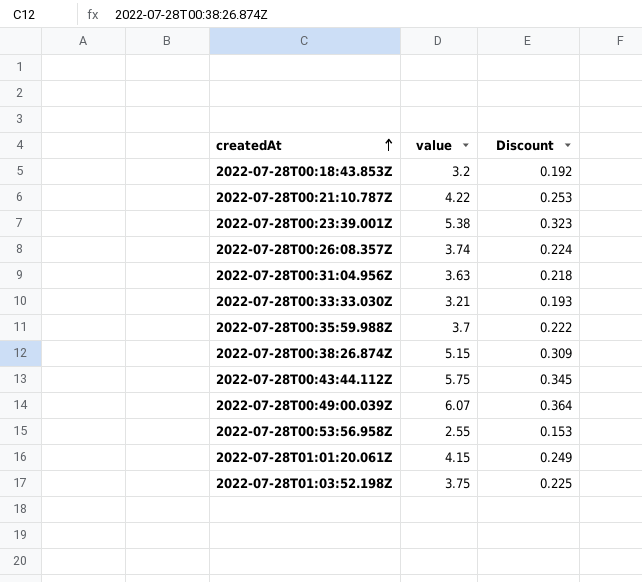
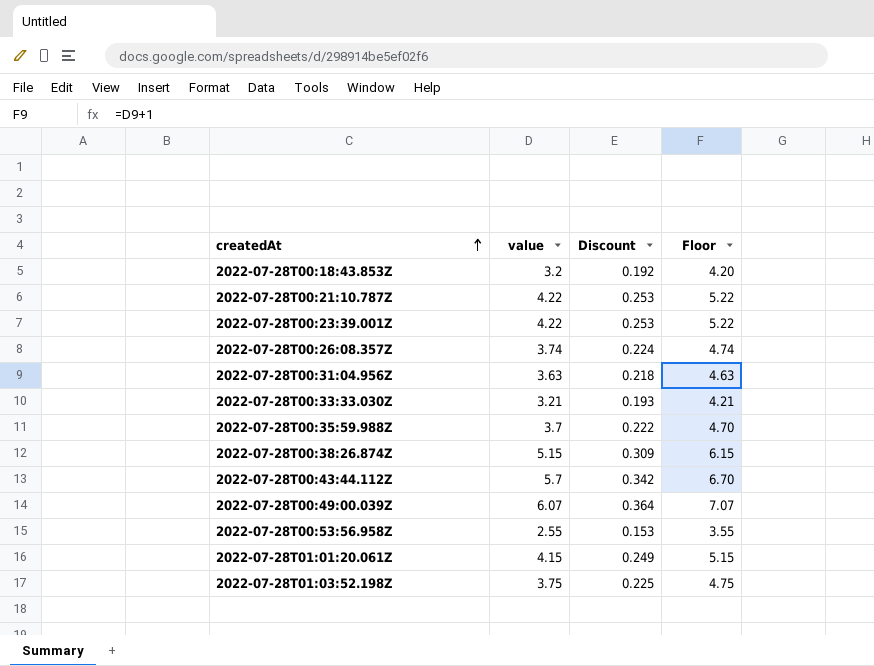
column Floor | formula: none -> [value] + 1
2022-07-28T00:23:39.001Z | value: 5.38 -> 4.22
2022-07-28T00:23:39.001Z | Discount: 0.323 -> 0.253
2022-07-28T00:43:44.112Z | value: 5.75 -> 5.7
2022-07-28T00:43:44.112Z | Discount: 0.345 -> 0.342

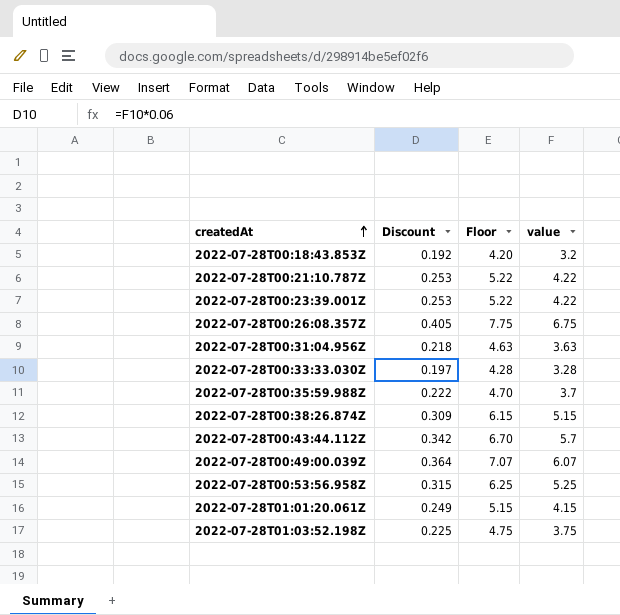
column value | position: 2 -> 4
2022-07-28T00:26:08.357Z | Discount: 0.224 -> 0.405
2022-07-28T00:26:08.357Z | Floor: 4.74 -> 7.75
2022-07-28T00:26:08.357Z | value: 3.74 -> 6.75
2022-07-28T00:33:33.030Z | Discount: 0.193 -> 0.197
2022-07-28T00:33:33.030Z | Floor: 4.21 -> 4.28
2022-07-28T00:33:33.030Z | value: 3.21 -> 3.28
2022-07-28T00:53:56.958Z | Discount: 0.153 -> 0.315
2022-07-28T00:53:56.958Z | Floor: 3.55 -> 6.25
2022-07-28T00:53:56.958Z | value: 2.55 -> 5.25

